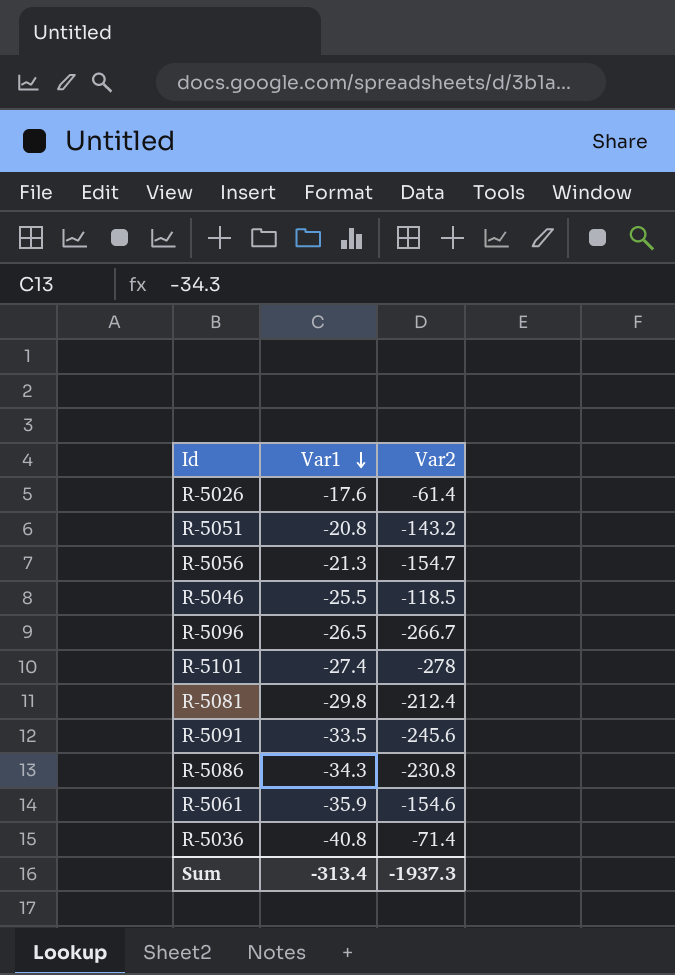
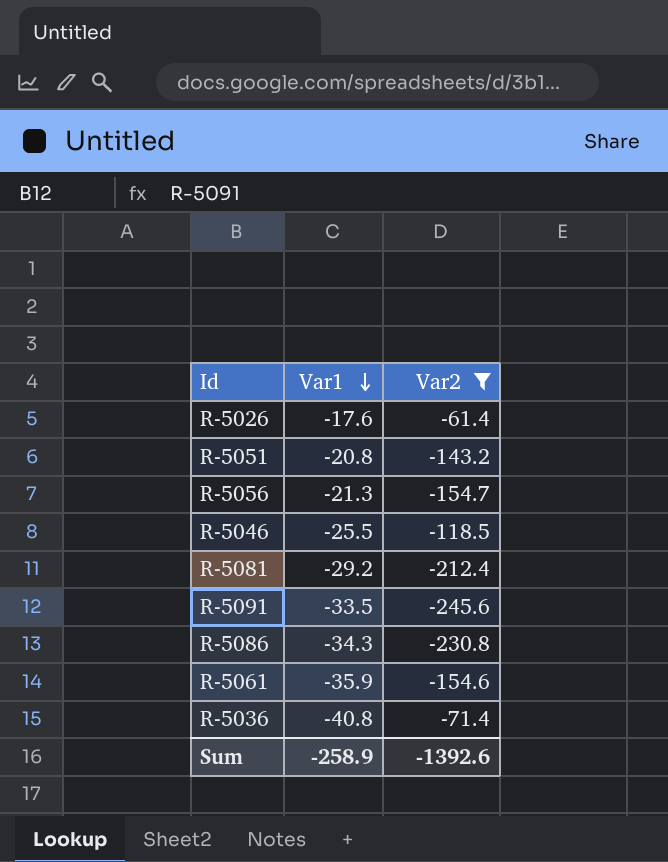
filter: none -> Var2 >= -245.6
R-5081 | Var1: -29.8 -> -29.2
Sum | Var1: -313.4 -> -258.9
Sum | Var2: -1937.3 -> -1392.6

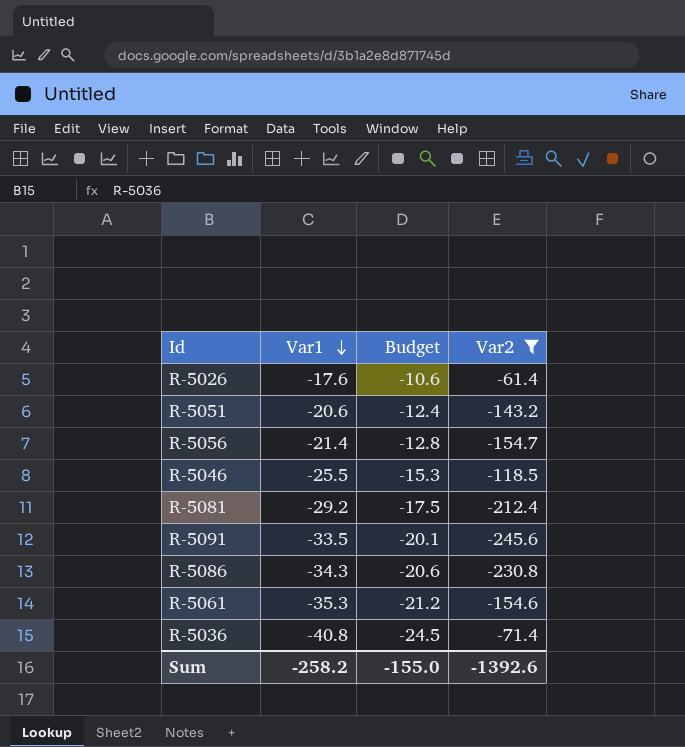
column Budget | formula: none -> [Var1] * 0.6
R-5051 | Var1: -20.8 -> -20.6
R-5056 | Var1: -21.3 -> -21.4
R-5061 | Var1: -35.9 -> -35.3
Sum | Var1: -258.9 -> -258.2

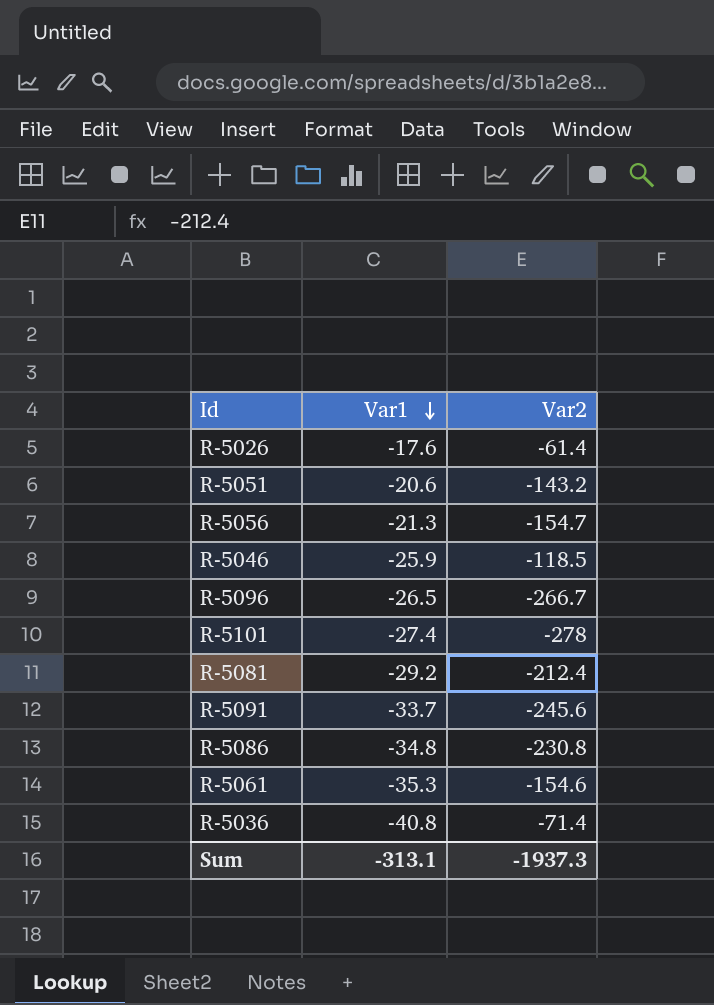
filter: Var2 >= -245.6 -> none
column Budget | formula: [Var1] * 0.6 -> none
R-5056 | Var1: -21.4 -> -21.3
R-5046 | Var1: -25.5 -> -25.9
R-5091 | Var1: -33.5 -> -33.7
R-5086 | Var1: -34.3 -> -34.8
Sum | Var1: -258.2 -> -313.1
Sum | Var2: -1392.6 -> -1937.3

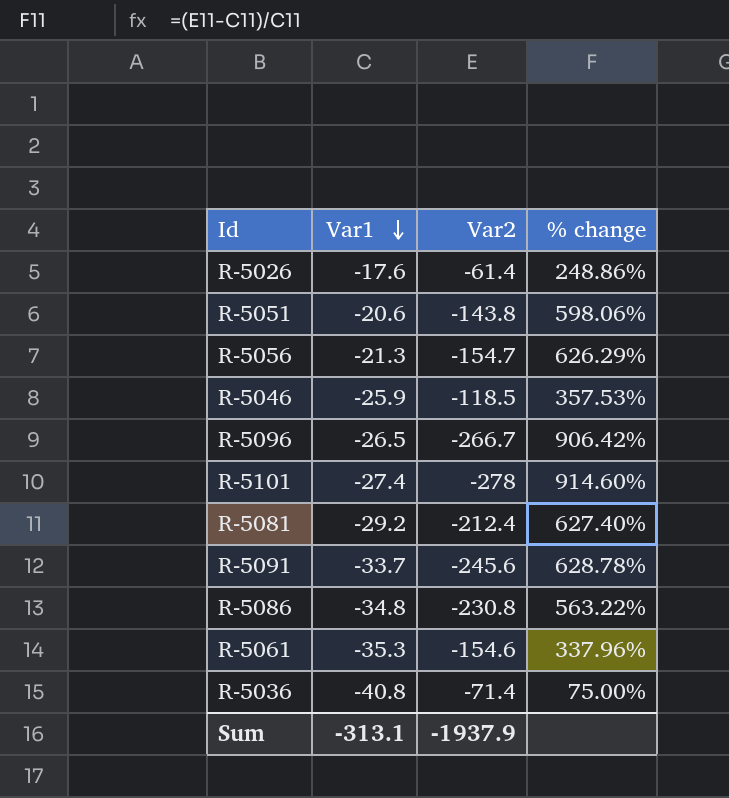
column % change | formula: none -> ([Var2] - [Var1]) / [Var1]
R-5051 | Var2: -143.2 -> -143.8
Sum | Var2: -1937.3 -> -1937.9

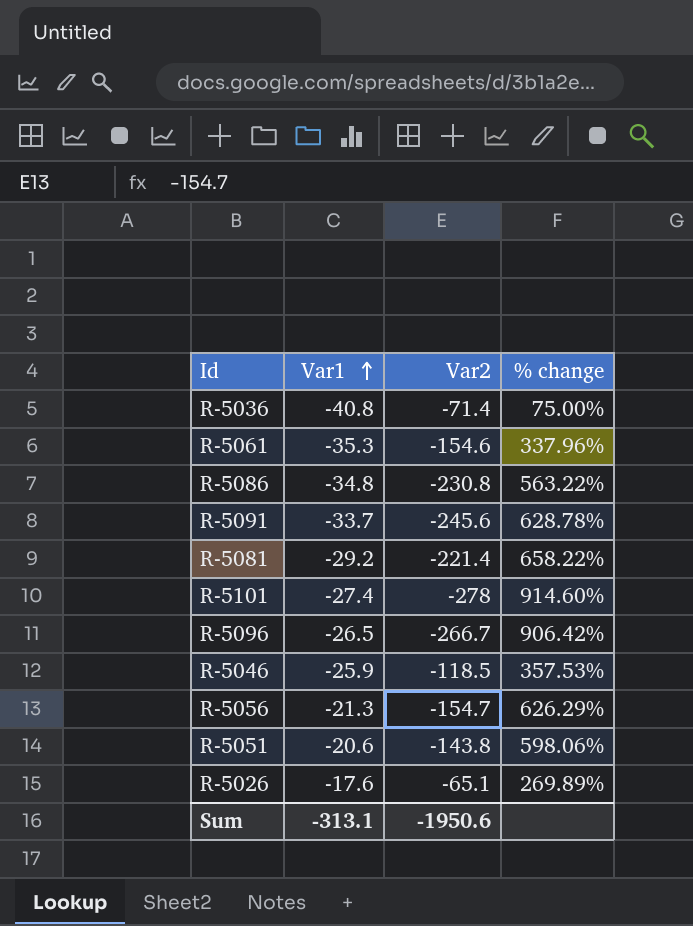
row order: Var1 descending -> Var1 ascending
R-5081 | Var2: -212.4 -> -221.4
R-5081 | % change: 627.40% -> 658.22%
R-5026 | Var2: -61.4 -> -65.1
R-5026 | % change: 248.86% -> 269.89%
Sum | Var2: -1937.9 -> -1950.6

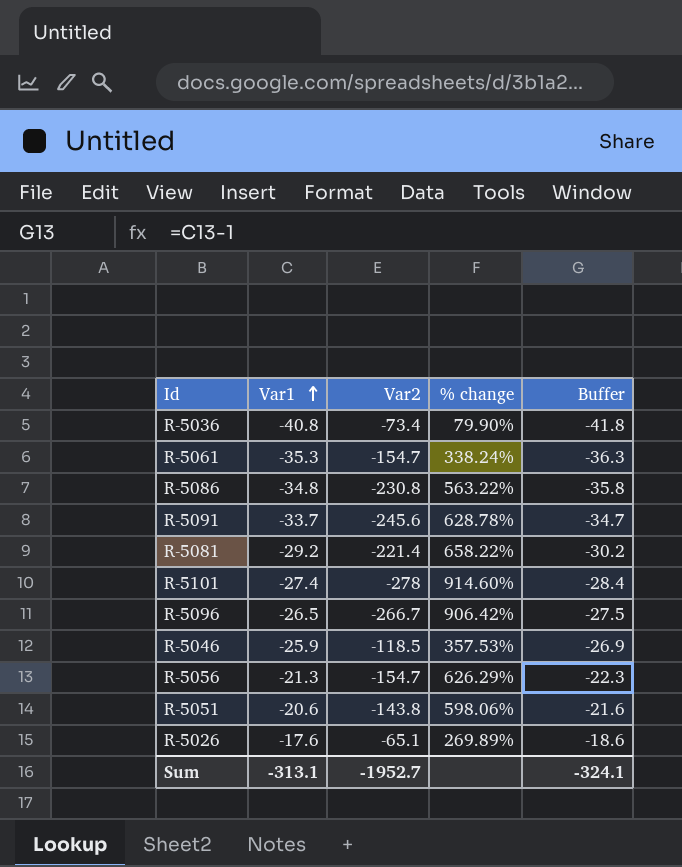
column Buffer | formula: none -> [Var1] - 1
R-5036 | Var2: -71.4 -> -73.4
R-5036 | % change: 75.00% -> 79.90%
R-5061 | Var2: -154.6 -> -154.7
R-5061 | % change: 337.96% -> 338.24%
Sum | Var2: -1950.6 -> -1952.7

